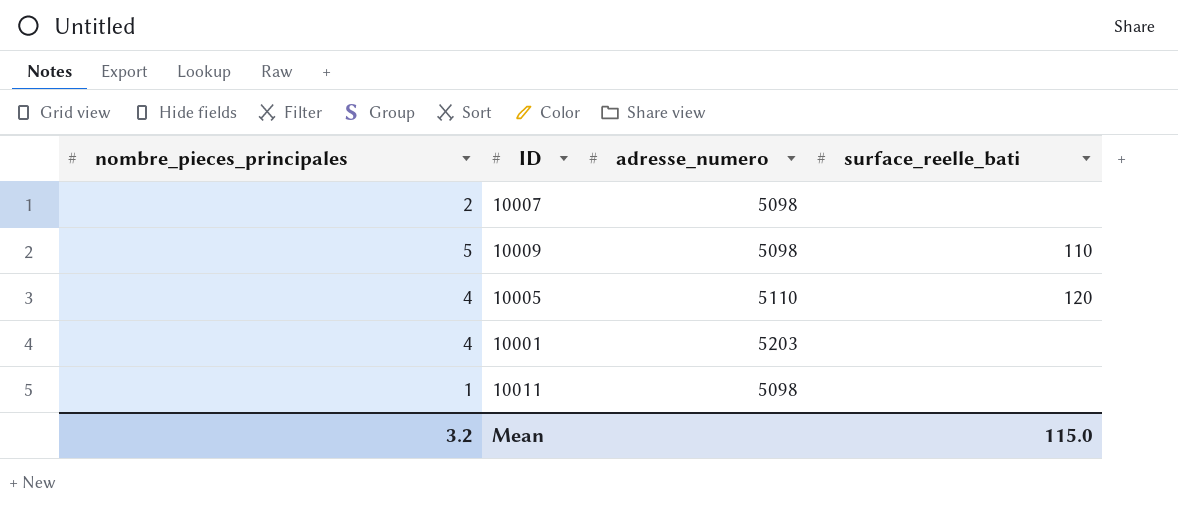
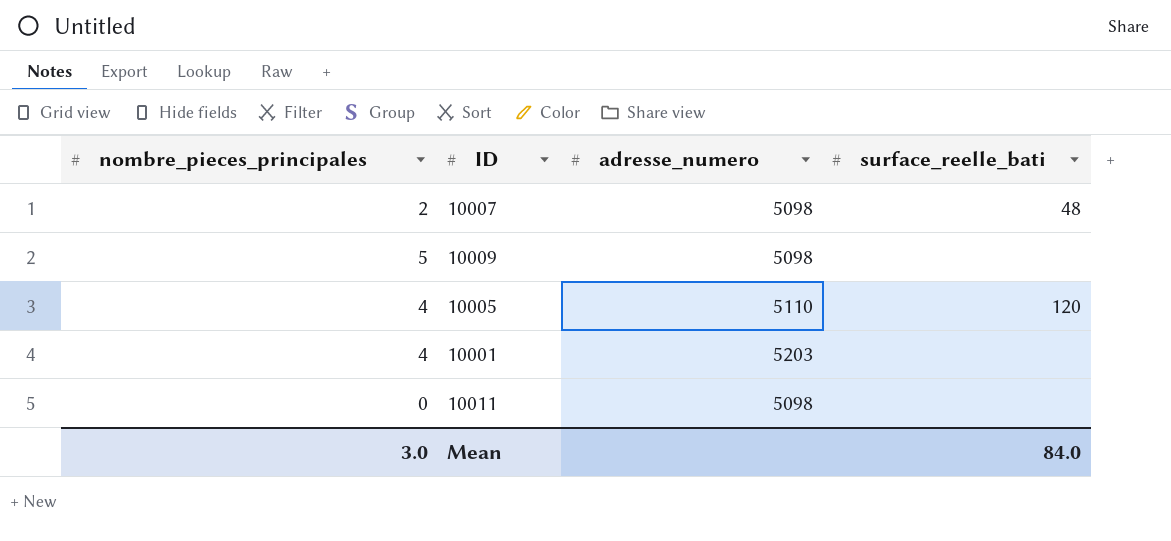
10007 | surface_reelle_bati: none -> 48
10009 | surface_reelle_bati: 110 -> none
10011 | nombre_pieces_principales: 1 -> 0
Mean | nombre_pieces_principales: 3.2 -> 3.0
Mean | surface_reelle_bati: 115.0 -> 84.0

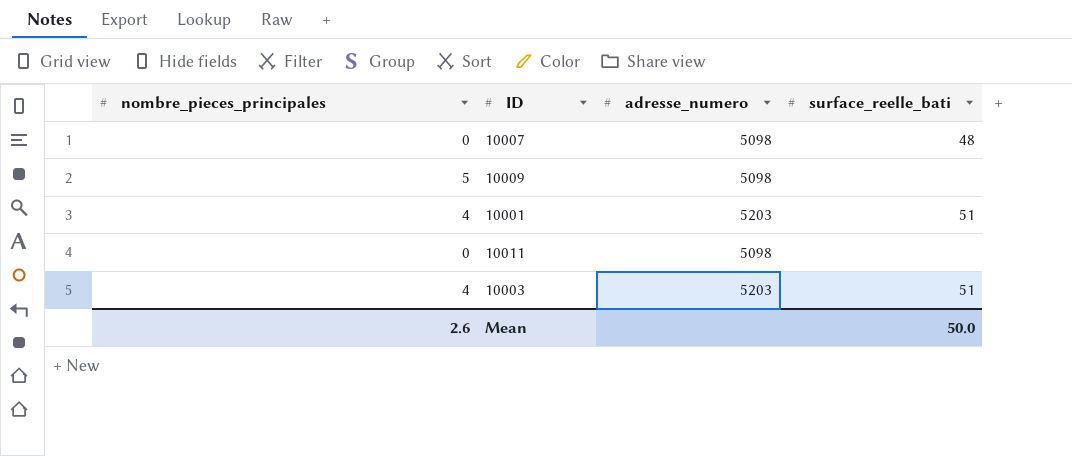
row 10005: 4 | 5110 | 120 -> none
10007 | nombre_pieces_principales: 2 -> 0
10001 | surface_reelle_bati: none -> 51
row 10003: none -> 4 | 5203 | 51
Mean | nombre_pieces_principales: 3.0 -> 2.6
Mean | surface_reelle_bati: 84.0 -> 50.0

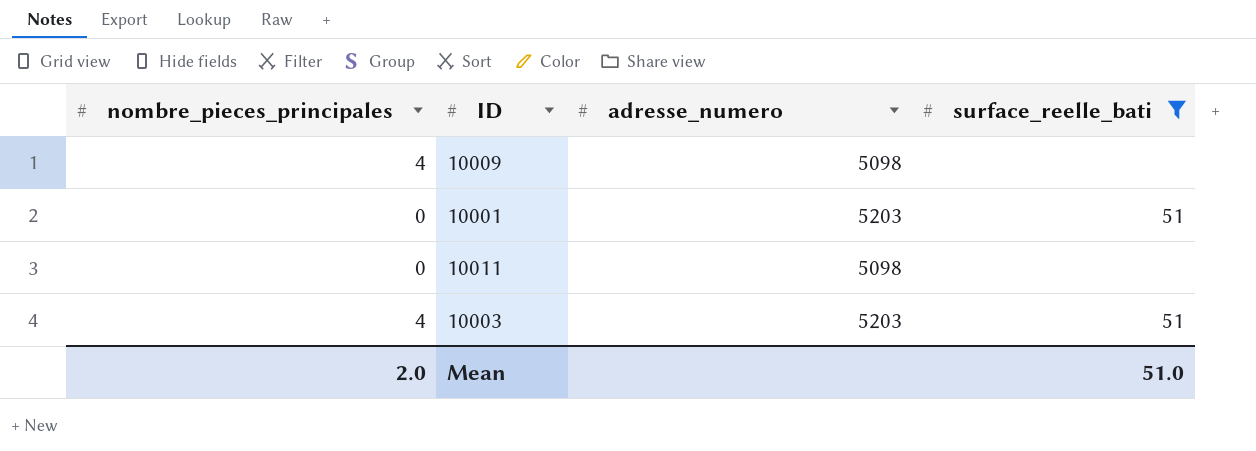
filter: none -> surface_reelle_bati != 48
10009 | nombre_pieces_principales: 5 -> 4
10001 | nombre_pieces_principales: 4 -> 0
Mean | nombre_pieces_principales: 2.6 -> 2.0
Mean | surface_reelle_bati: 50.0 -> 51.0

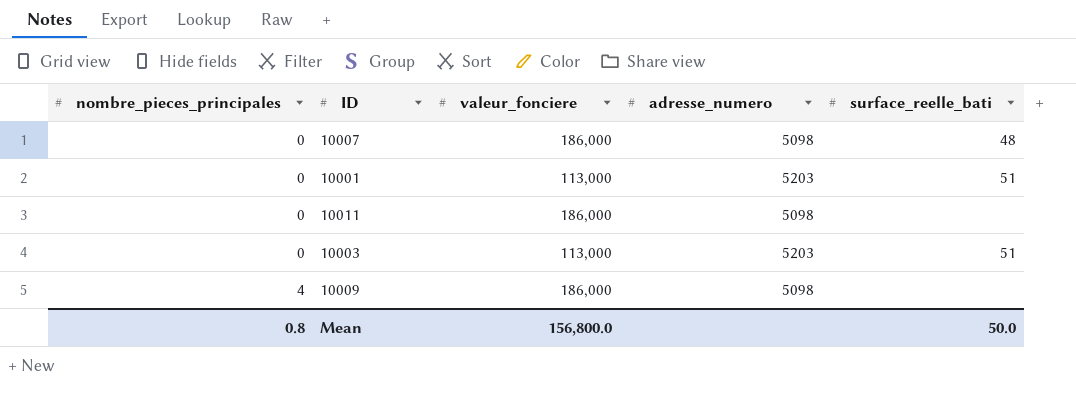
filter: surface_reelle_bati != 48 -> none
row order: none -> nombre_pieces_principales ascending
column valeur_fonciere | position: none -> 3
10003 | nombre_pieces_principales: 4 -> 0
Mean | nombre_pieces_principales: 2.0 -> 0.8
Mean | surface_reelle_bati: 51.0 -> 50.0

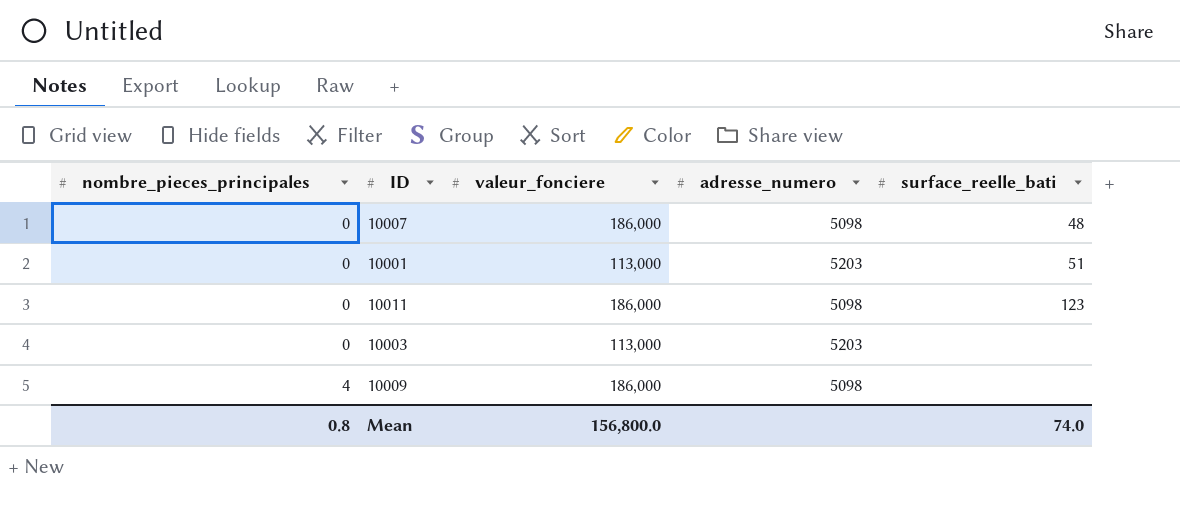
10011 | surface_reelle_bati: none -> 123
10003 | surface_reelle_bati: 51 -> none
Mean | surface_reelle_bati: 50.0 -> 74.0

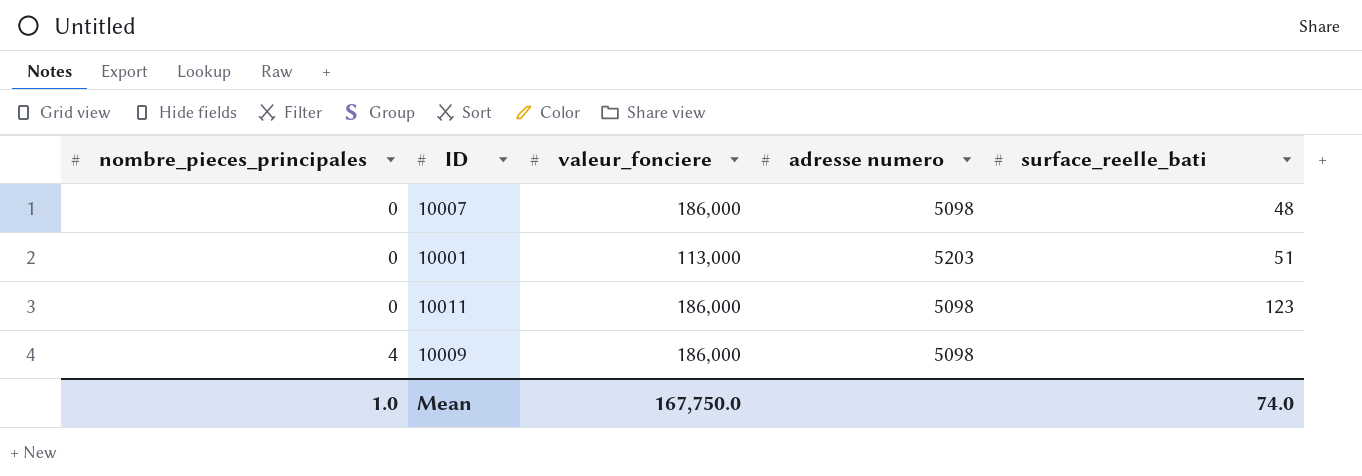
column name: adresse_numero -> adresse numero
row 10003: 0 | 113,000 | 5203 | none -> none
Mean | nombre_pieces_principales: 0.8 -> 1.0
Mean | valeur_fonciere: 156,800.0 -> 167,750.0

